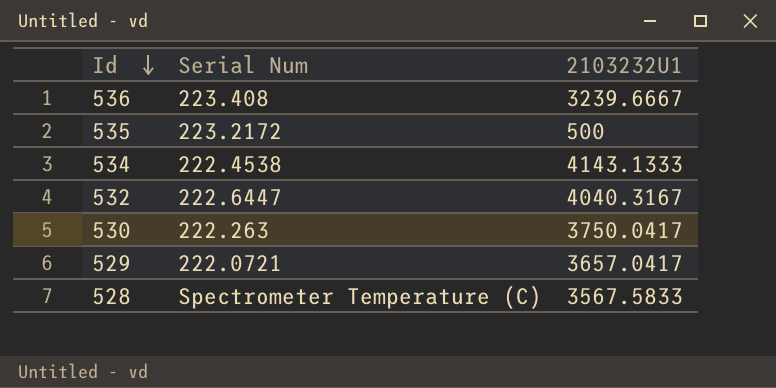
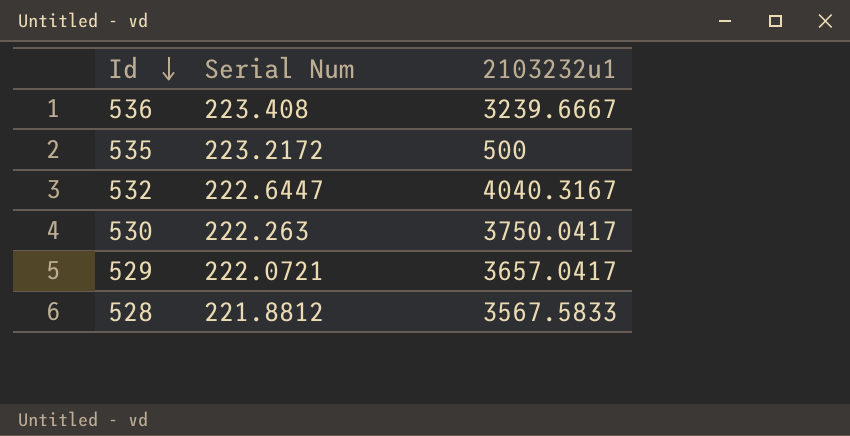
column name: 2103232U1 -> 2103232u1
row 534: 222.4538 | 4143.1333 -> none
528 | Serial Num: Spectrometer Temperature (C) -> 221.8812

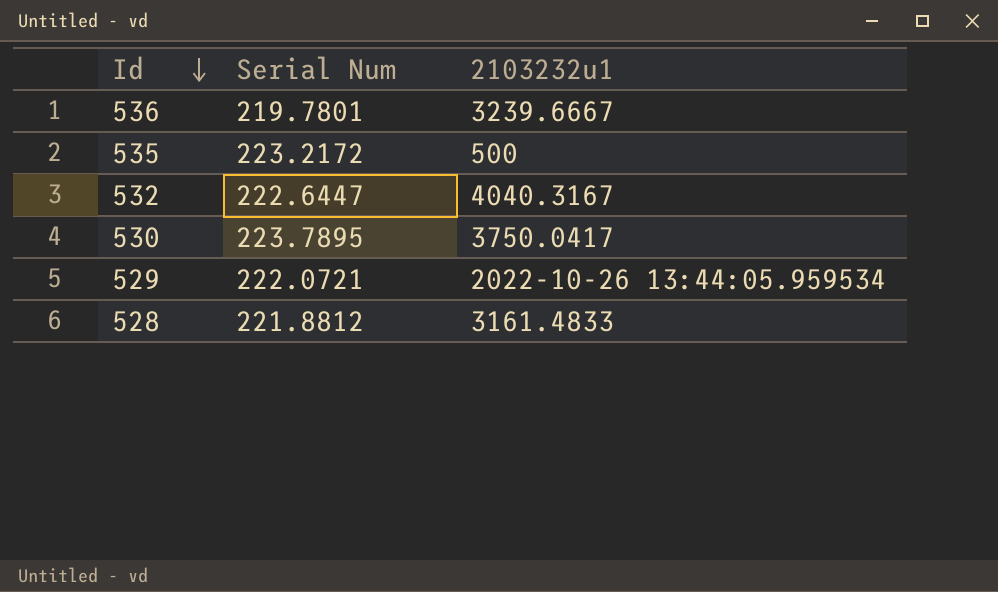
536 | Serial Num: 223.408 -> 219.7801
530 | Serial Num: 222.263 -> 223.7895
529 | 2103232u1: 3657.0417 -> 2022-10-26 13:44:05.959534
528 | 2103232u1: 3567.5833 -> 3161.4833

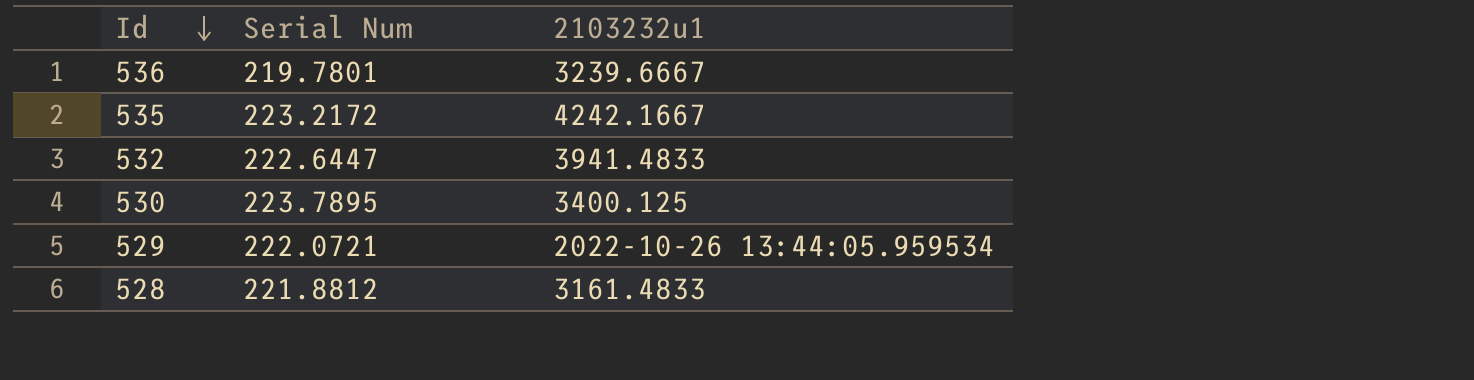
535 | 2103232u1: 500 -> 4242.1667
532 | 2103232u1: 4040.3167 -> 3941.4833
530 | 2103232u1: 3750.0417 -> 3400.125

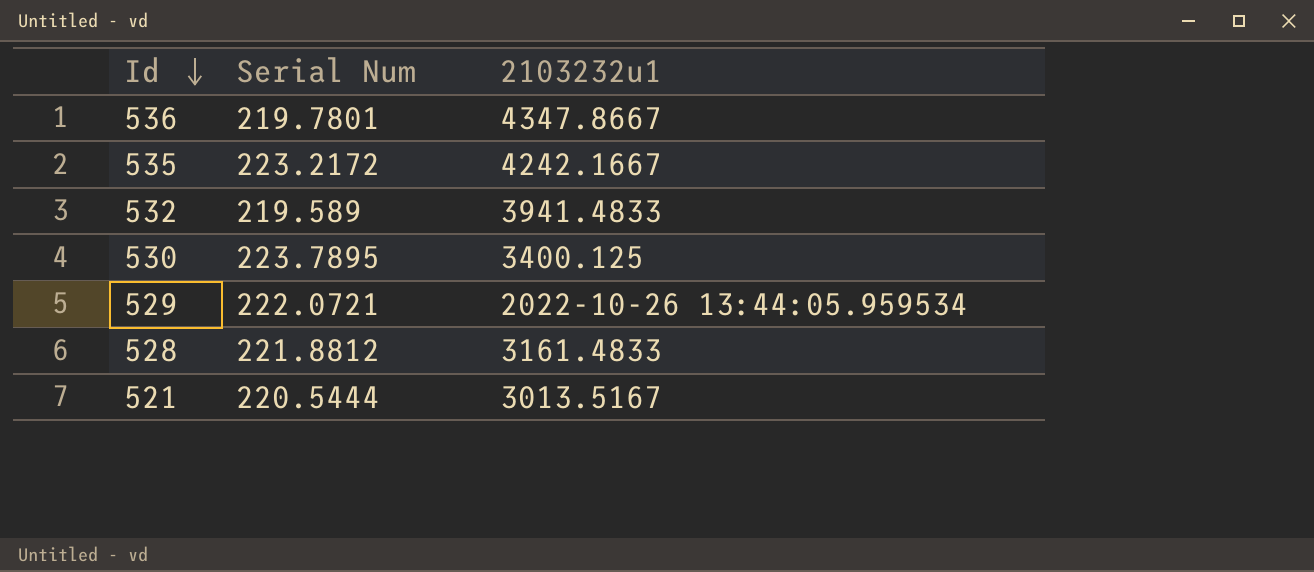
536 | 2103232u1: 3239.6667 -> 4347.8667
532 | Serial Num: 222.6447 -> 219.589
row 521: none -> 220.5444 | 3013.5167

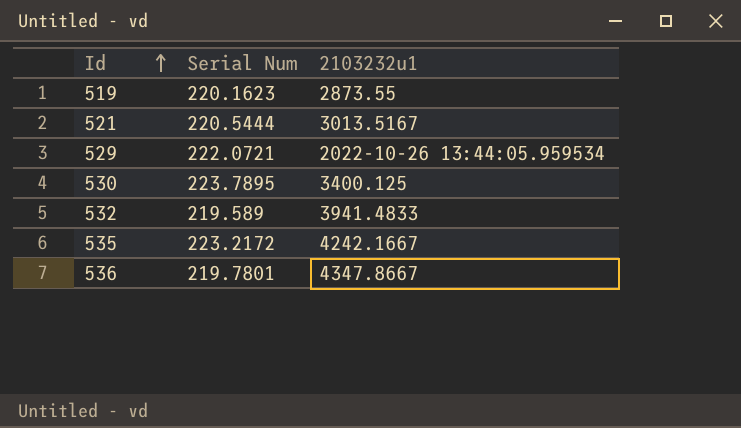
row order: Id descending -> Id ascending
row 528: 221.8812 | 3161.4833 -> none
row 519: none -> 220.1623 | 2873.55

